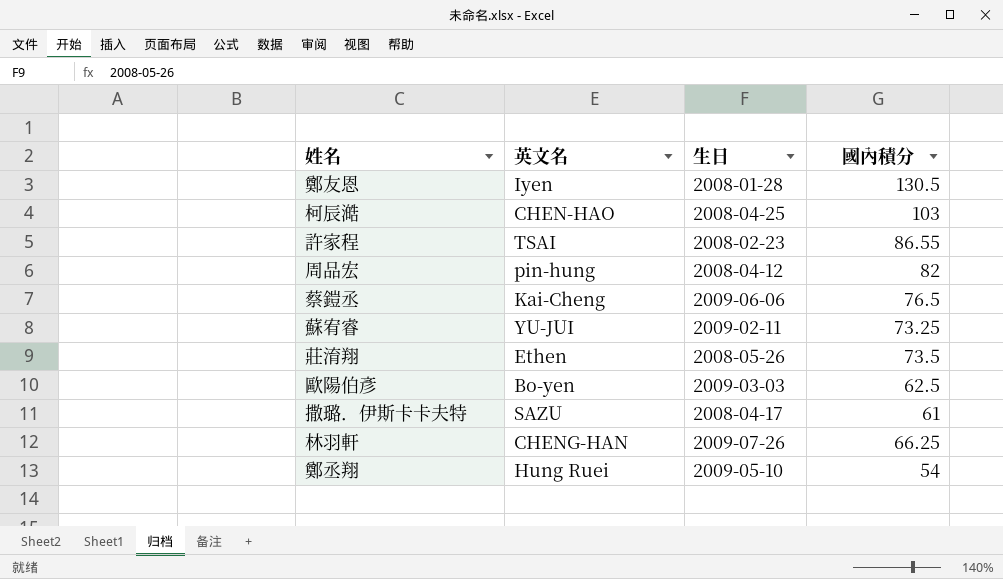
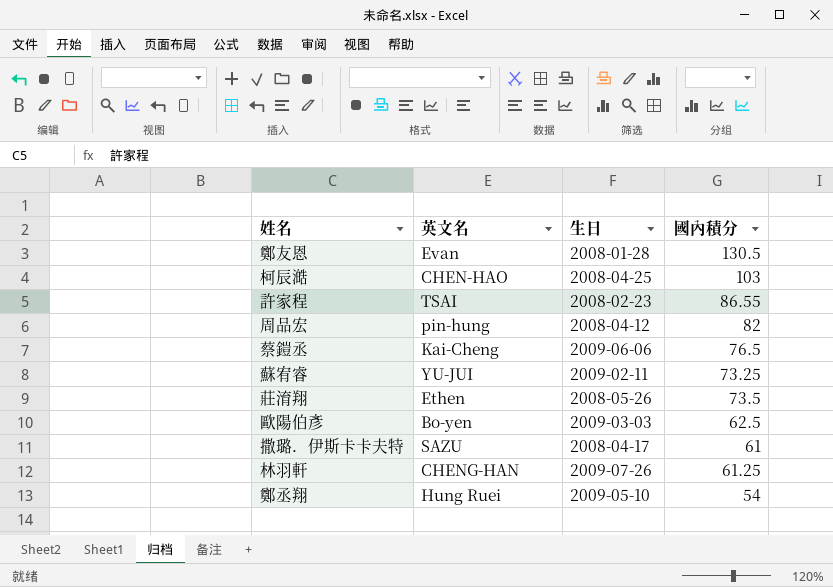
鄭友恩 | 英文名: Iyen -> Evan
林羽軒 | 國內積分: 66.25 -> 61.25

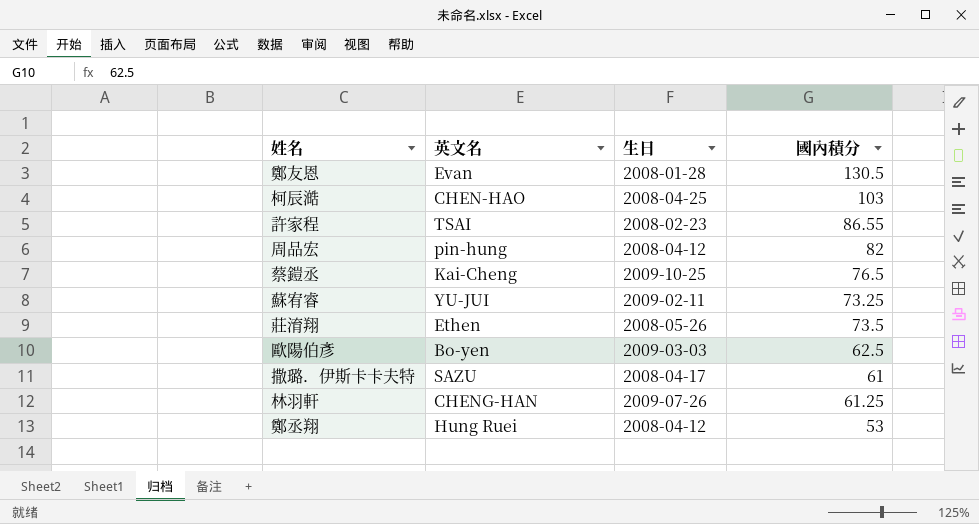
蔡鎧丞 | 生日: 2009-06-06 -> 2009-10-25
鄭丞翔 | 生日: 2009-05-10 -> 2008-04-12
鄭丞翔 | 國內積分: 54 -> 53

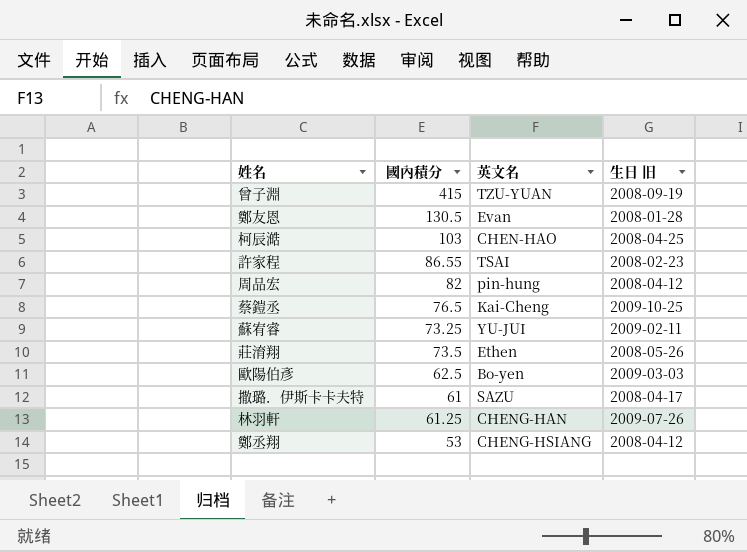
column 國內積分 | position: 4 -> 2
column name: 生日 -> 生日 旧
row 曾子淵: none -> 415 | TZU-YUAN | 2008-09-19
鄭丞翔 | 英文名: Hung Ruei -> CHENG-HSIANG

